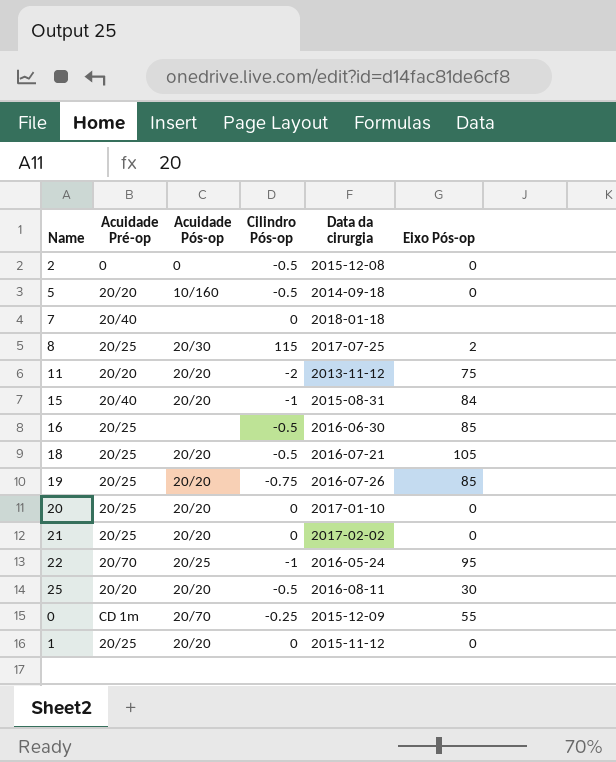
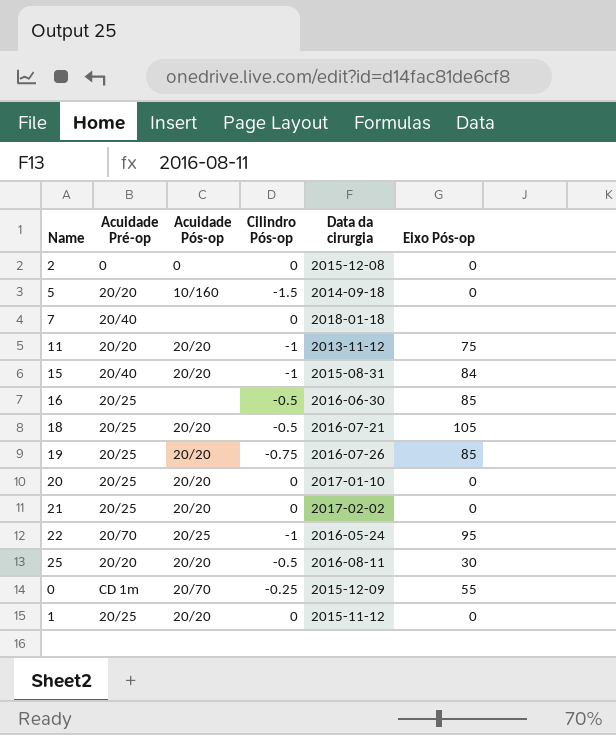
row 8: 20/25 | 20/30 | 115 | 2017-07-25 | 2 -> none
2 | Cilindro Pós-op: -0.5 -> 0
5 | Cilindro Pós-op: -0.5 -> -1.5
11 | Cilindro Pós-op: -2 -> -1

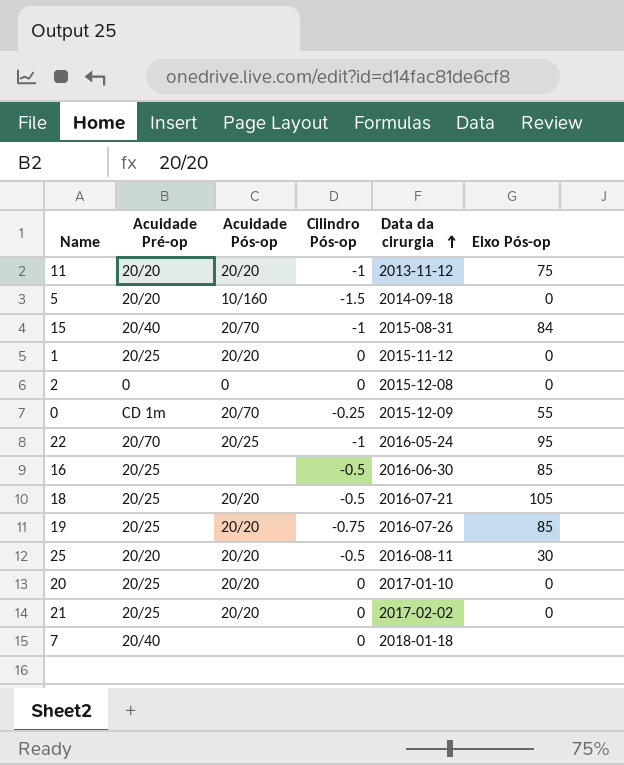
row order: none -> Data da cirurgia ascending
15 | Acuidade Pós-op: 20/20 -> 20/70

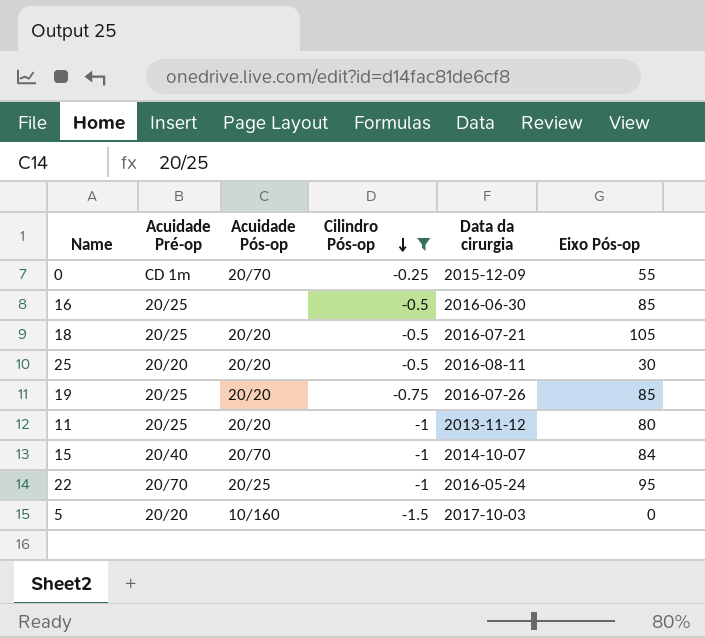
filter: none -> Cilindro Pós-op != 0
row order: Data da cirurgia ascending -> Cilindro Pós-op descending
11 | Acuidade Pré-op: 20/20 -> 20/25
11 | Eixo Pós-op: 75 -> 80
15 | Data da cirurgia: 2015-08-31 -> 2014-10-07
5 | Data da cirurgia: 2014-09-18 -> 2017-10-03

